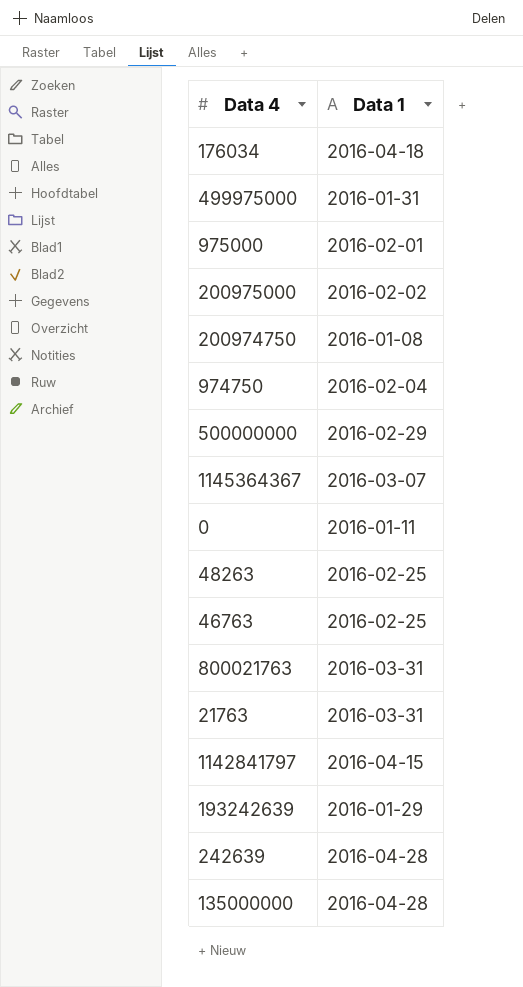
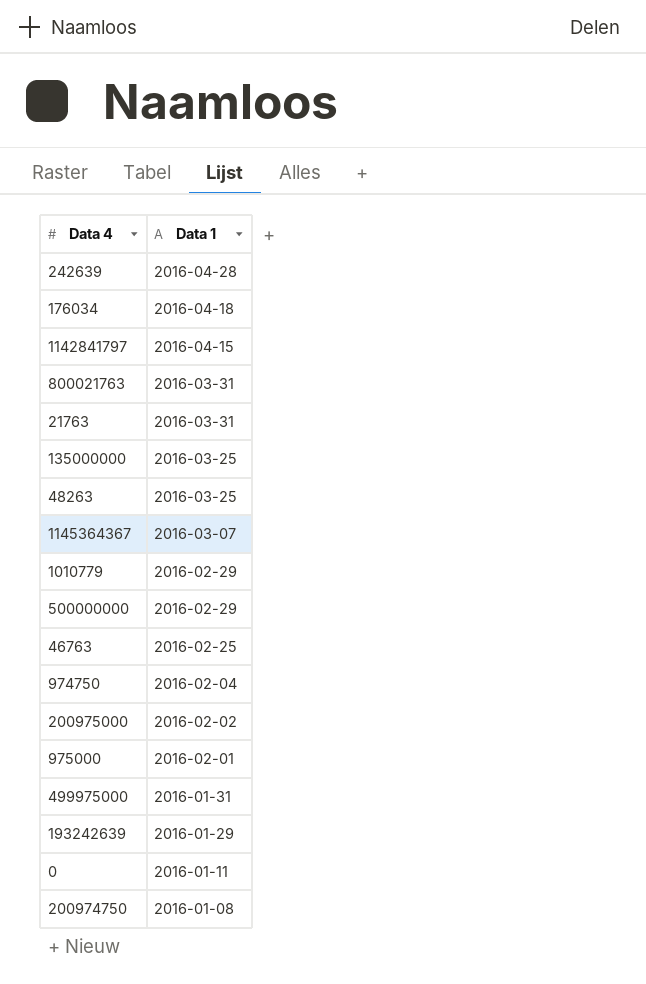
row order: none -> Data 1 descending
135000000 | Data 1: 2016-04-28 -> 2016-03-25
48263 | Data 1: 2016-02-25 -> 2016-03-25
row 1010779: none -> 2016-02-29

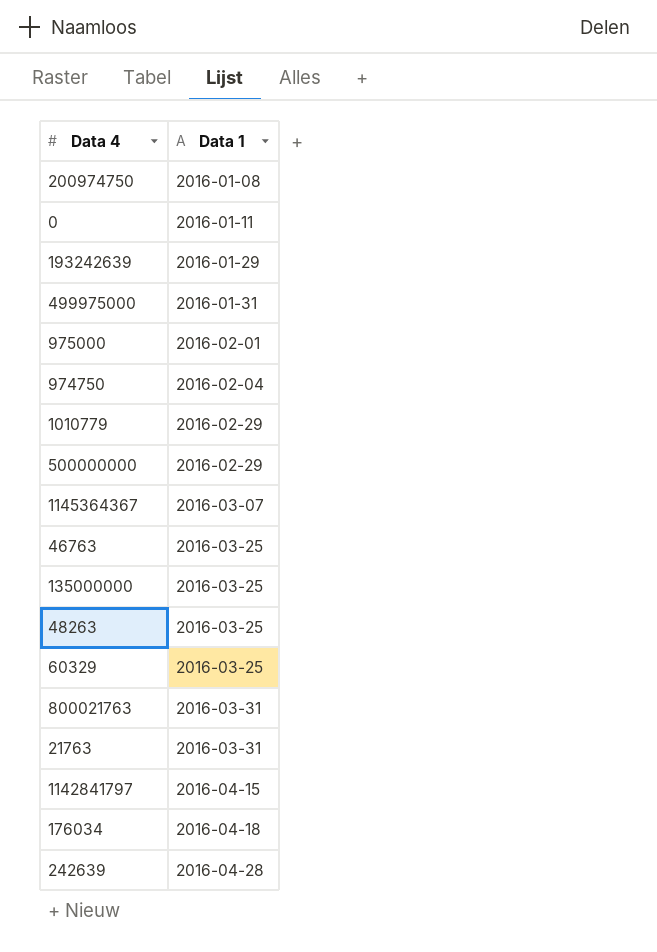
row order: Data 1 descending -> Data 1 ascending
row 200975000: 2016-02-02 -> none
46763 | Data 1: 2016-02-25 -> 2016-03-25
row 60329: none -> 2016-03-25

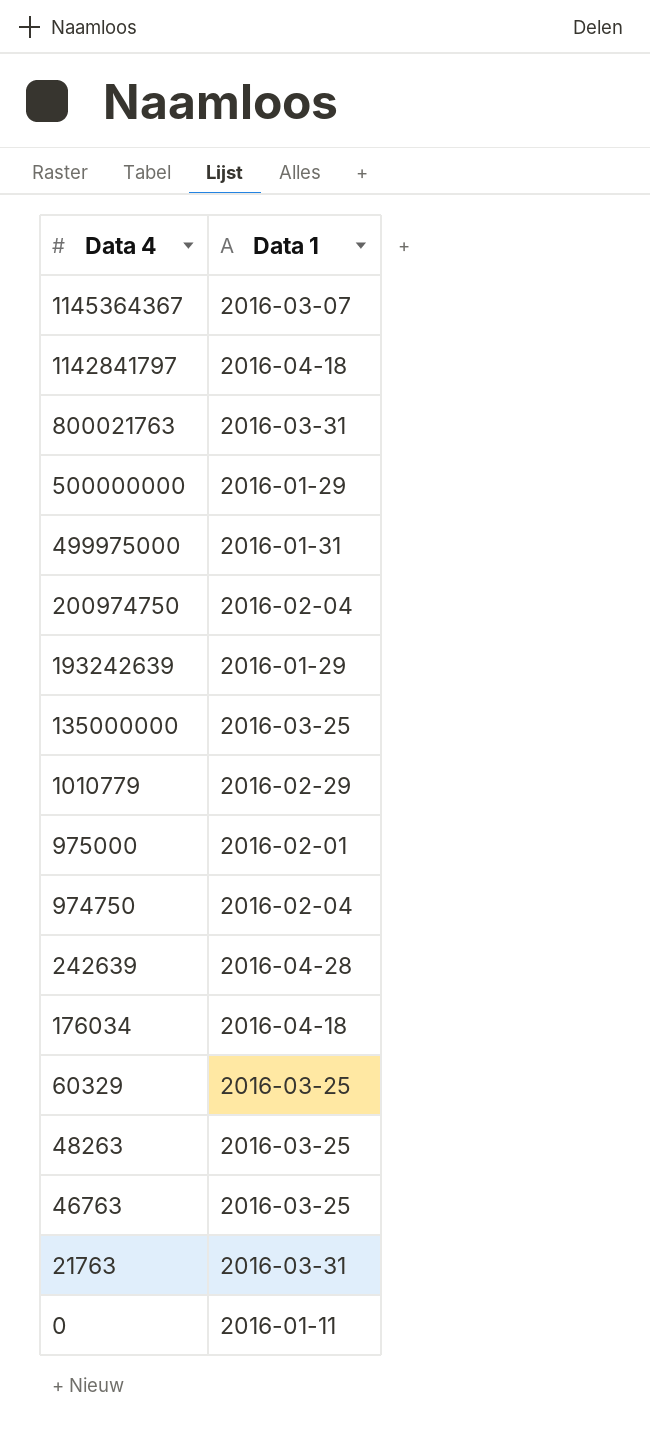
row order: Data 1 ascending -> Data 4 descending
1142841797 | Data 1: 2016-04-15 -> 2016-04-18
500000000 | Data 1: 2016-02-29 -> 2016-01-29
200974750 | Data 1: 2016-01-08 -> 2016-02-04

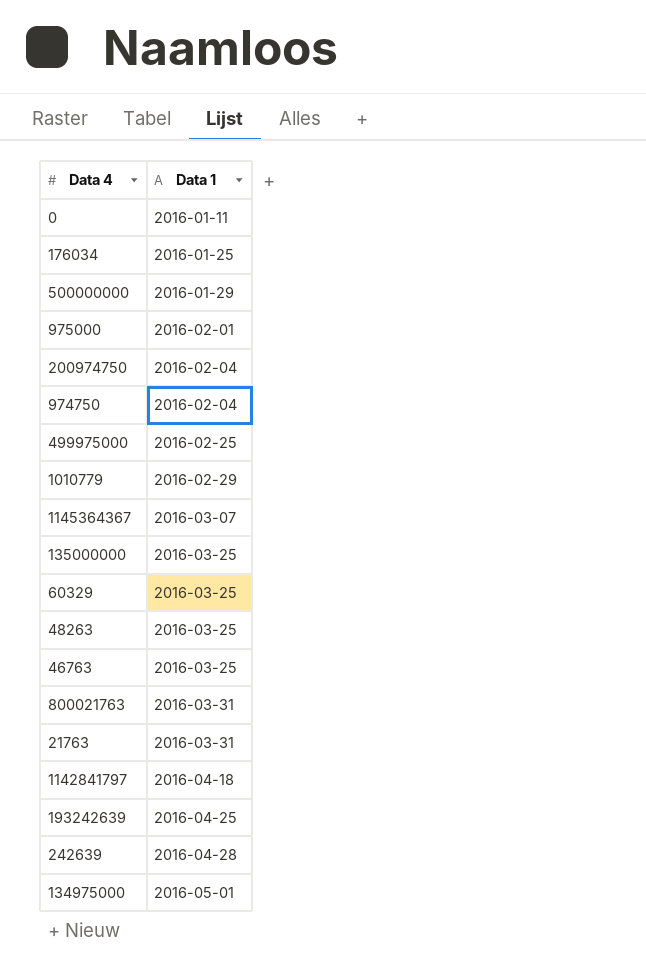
row order: Data 4 descending -> Data 1 ascending
176034 | Data 1: 2016-04-18 -> 2016-01-25
499975000 | Data 1: 2016-01-31 -> 2016-02-25
193242639 | Data 1: 2016-01-29 -> 2016-04-25
row 134975000: none -> 2016-05-01

